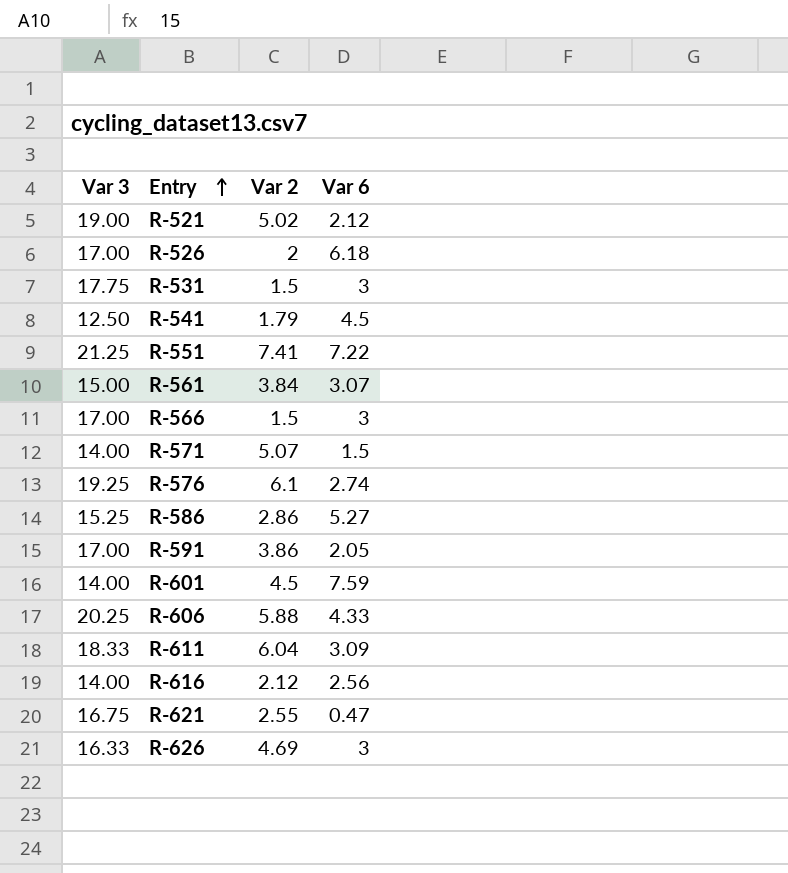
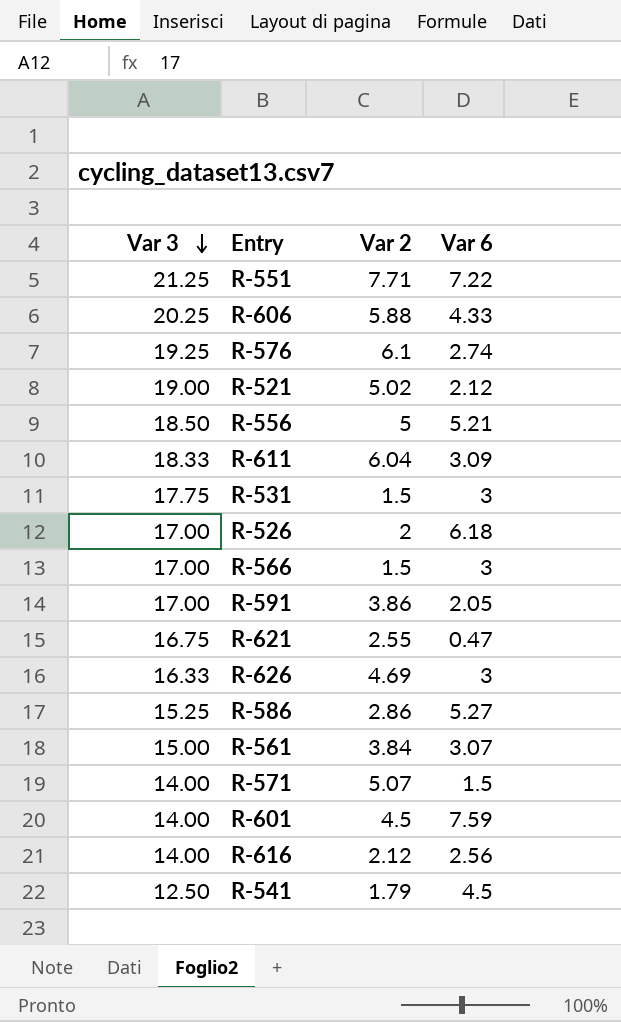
row order: Entry ascending -> Var 3 descending
R-551 | Var 2: 7.41 -> 7.71
row R-556: none -> 18.50 | 5 | 5.21

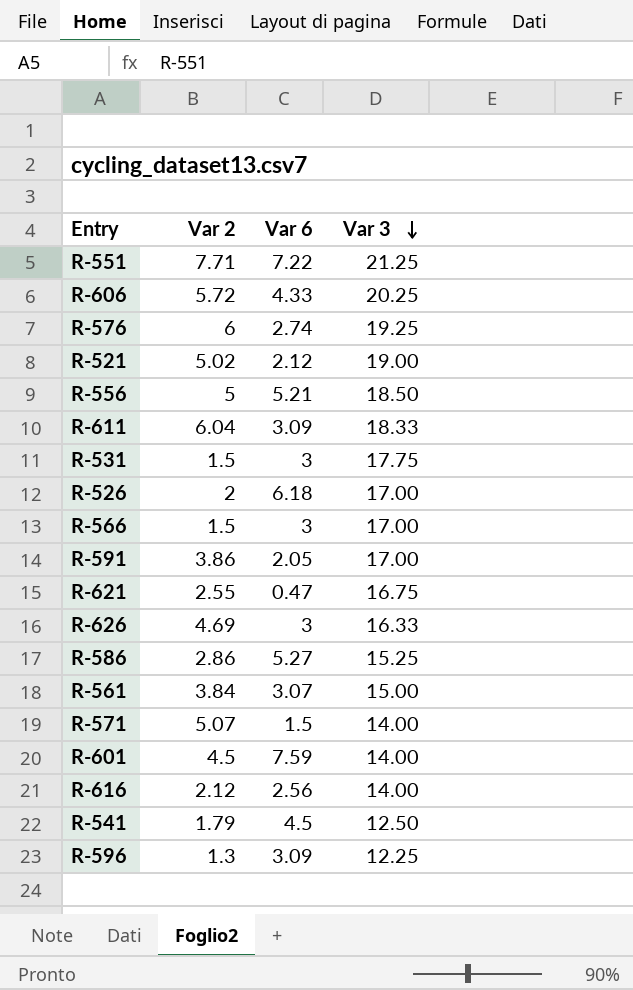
column Var 3 | position: 1 -> 4
R-606 | Var 2: 5.88 -> 5.72
R-576 | Var 2: 6.1 -> 6
row R-596: none -> 1.3 | 3.09 | 12.25

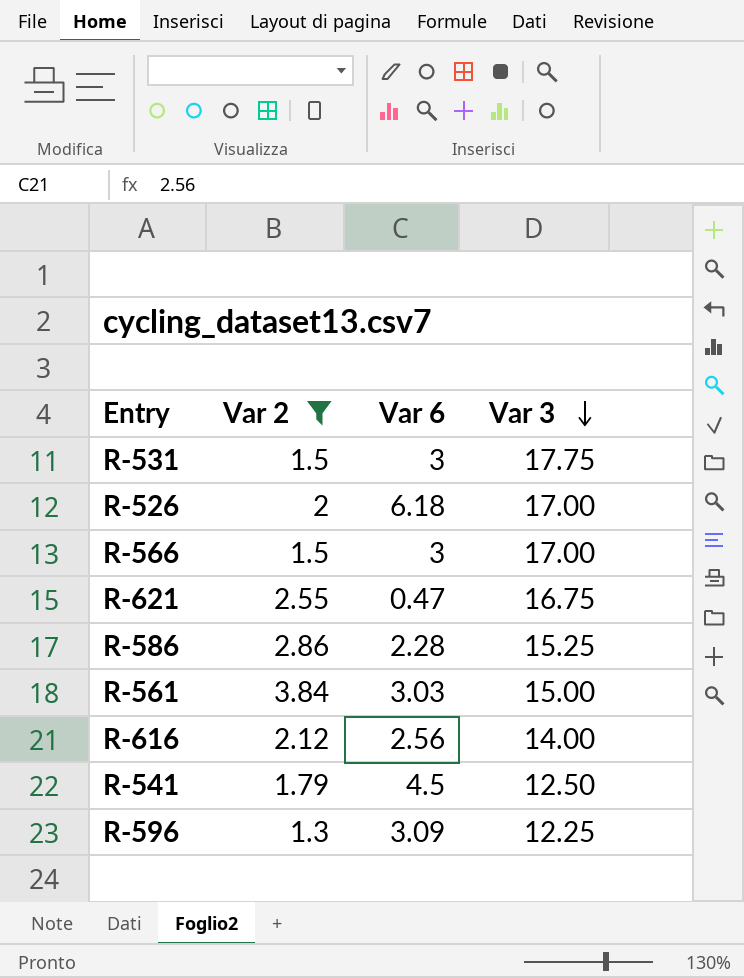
filter: none -> Var 2 <= 3.84
R-586 | Var 6: 5.27 -> 2.28
R-561 | Var 6: 3.07 -> 3.03

